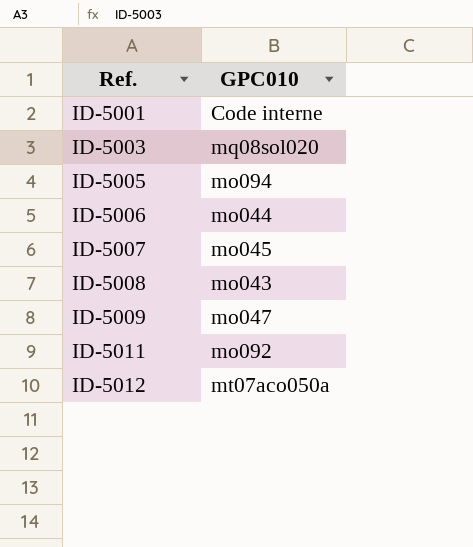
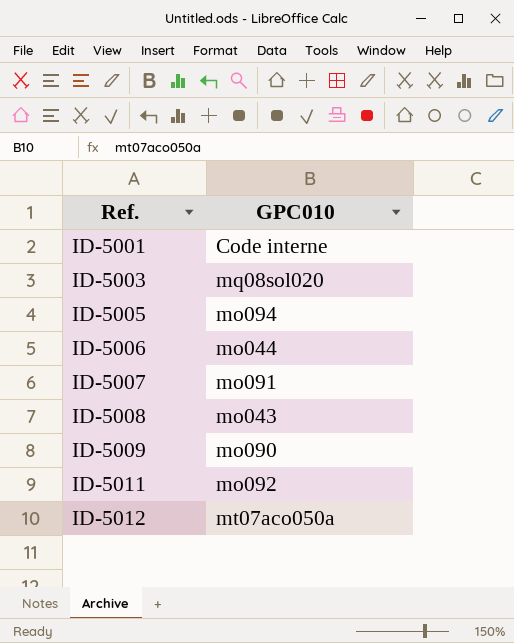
ID-5007 | GPC010: mo045 -> mo091
ID-5009 | GPC010: mo047 -> mo090

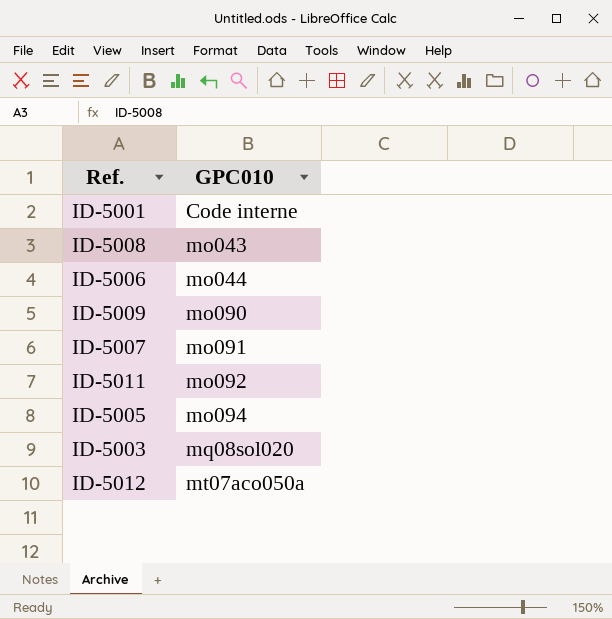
row order: Ref. ascending -> GPC010 ascending

